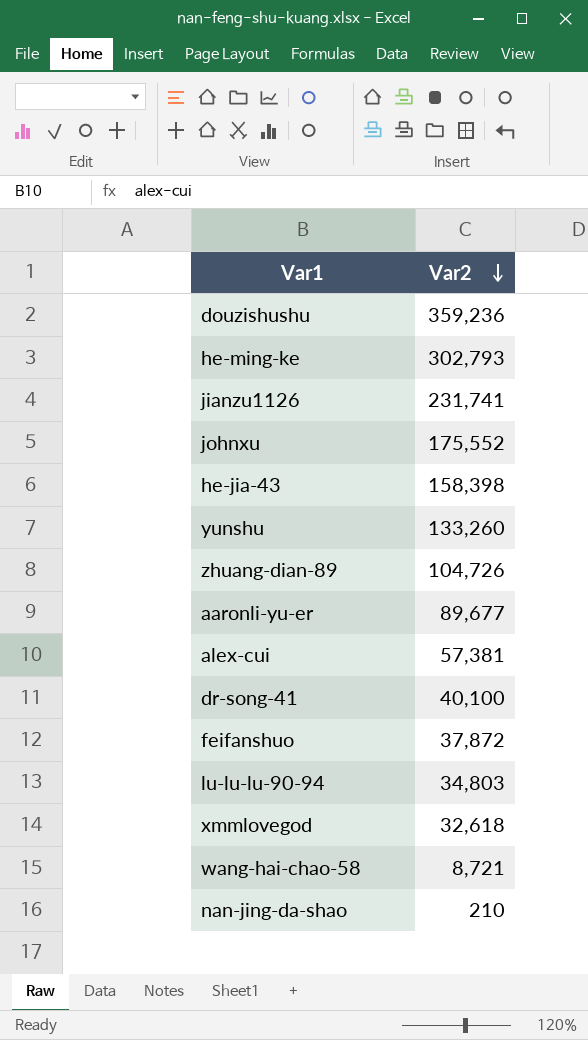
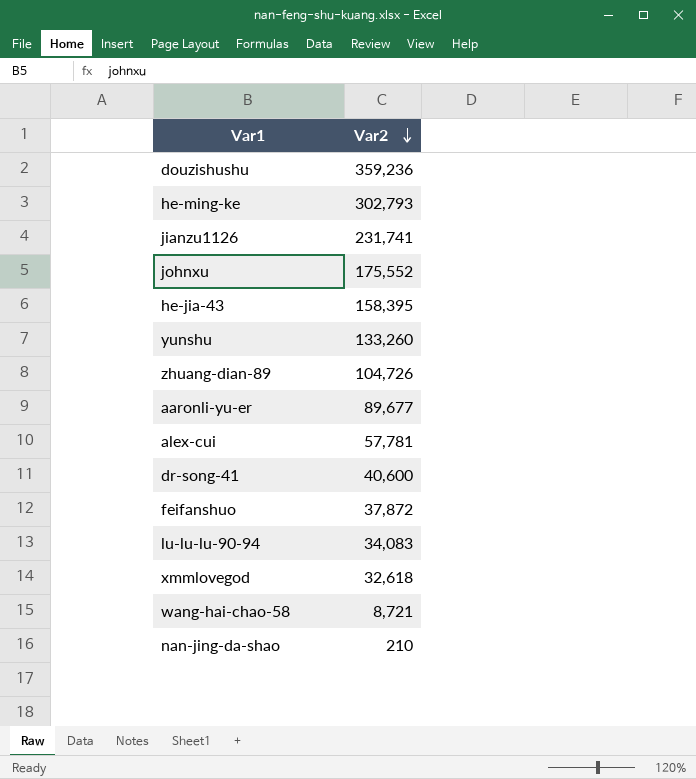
he-jia-43 | Var2: 158,398 -> 158,395
alex-cui | Var2: 57,381 -> 57,781
dr-song-41 | Var2: 40,100 -> 40,600
lu-lu-lu-90-94 | Var2: 34,803 -> 34,083

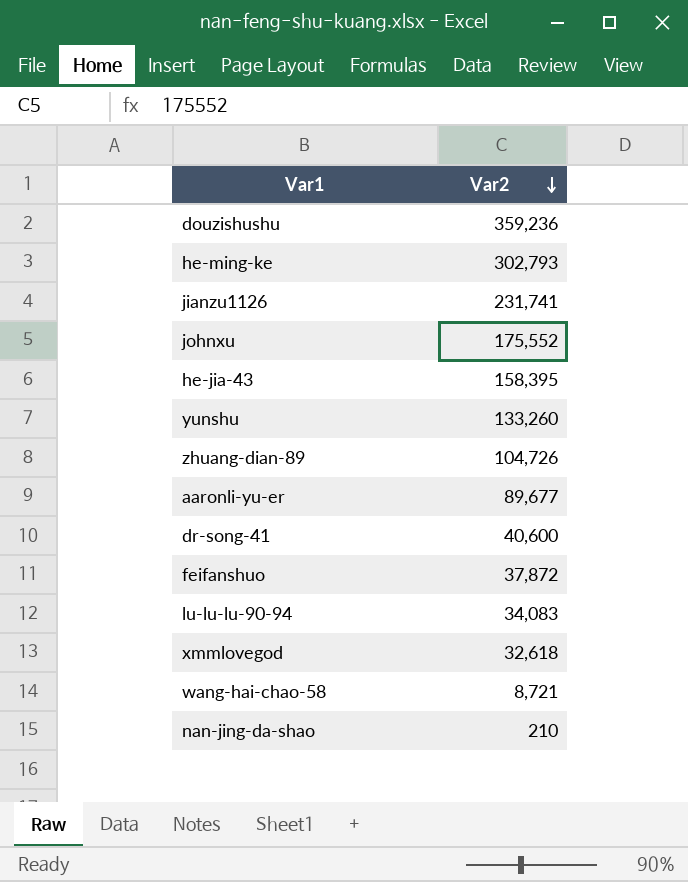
row alex-cui: 57,781 -> none

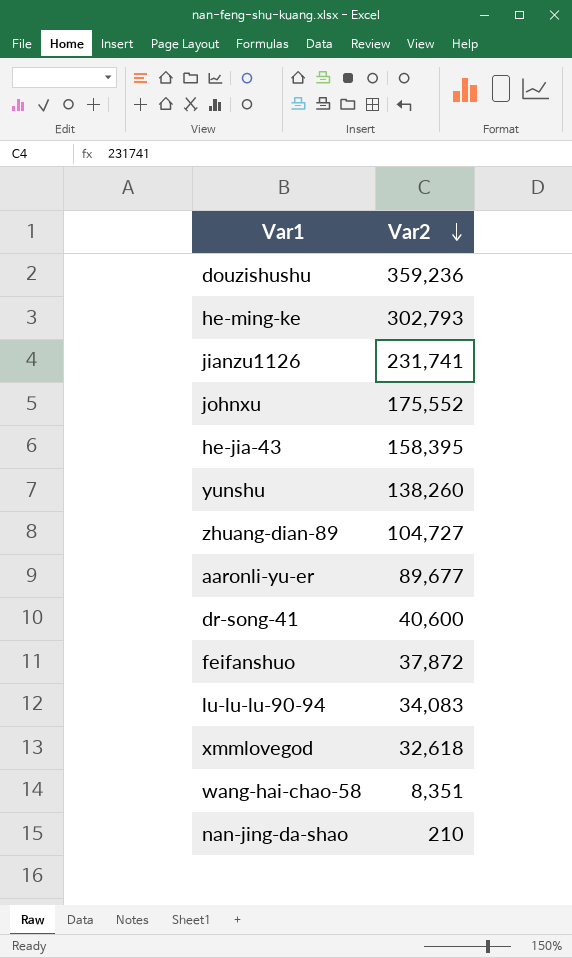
yunshu | Var2: 133,260 -> 138,260
zhuang-dian-89 | Var2: 104,726 -> 104,727
wang-hai-chao-58 | Var2: 8,721 -> 8,351

